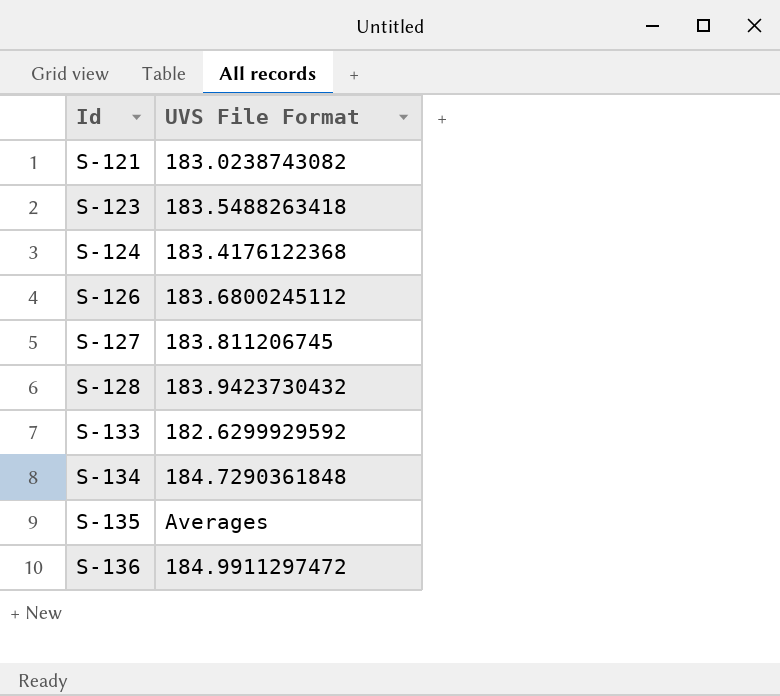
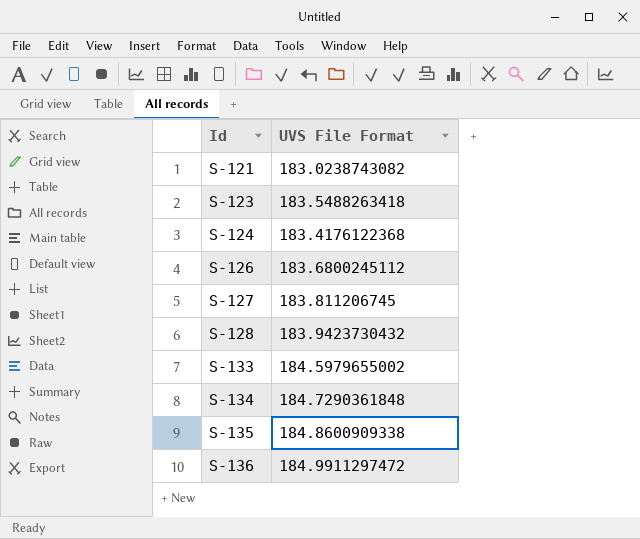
S-133 | UVS File Format: 182.6299929592 -> 184.5979655002
S-135 | UVS File Format: Averages -> 184.8600909338

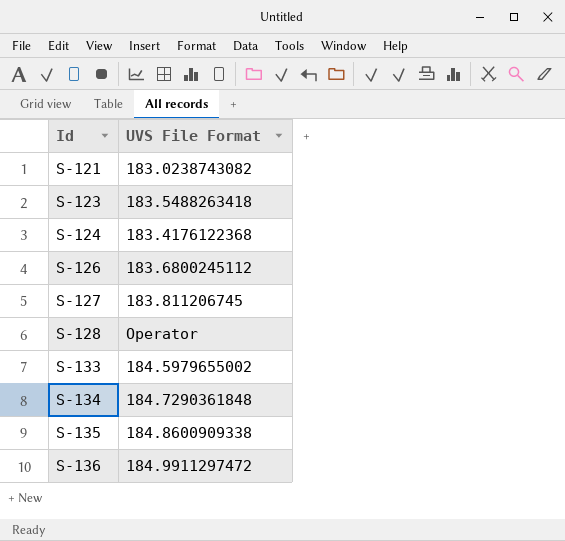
S-128 | UVS File Format: 183.9423730432 -> Operator

